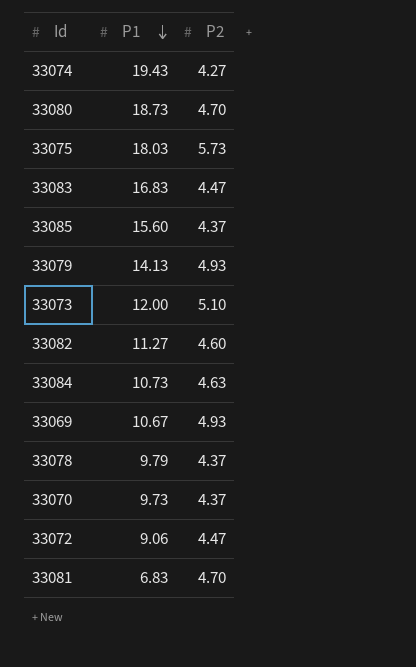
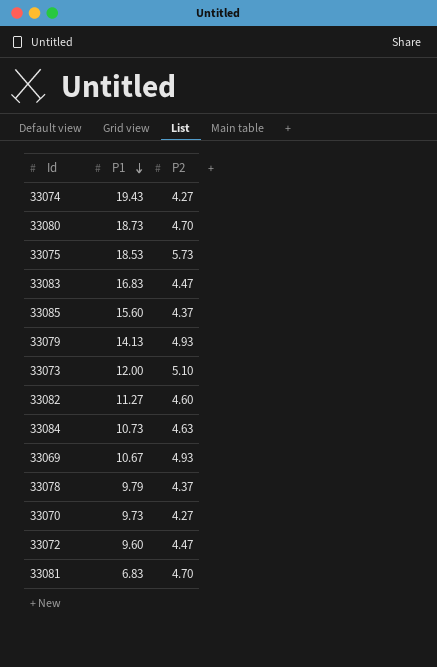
33075 | P1: 18.03 -> 18.53
33070 | P2: 4.37 -> 4.27
33072 | P1: 9.06 -> 9.60

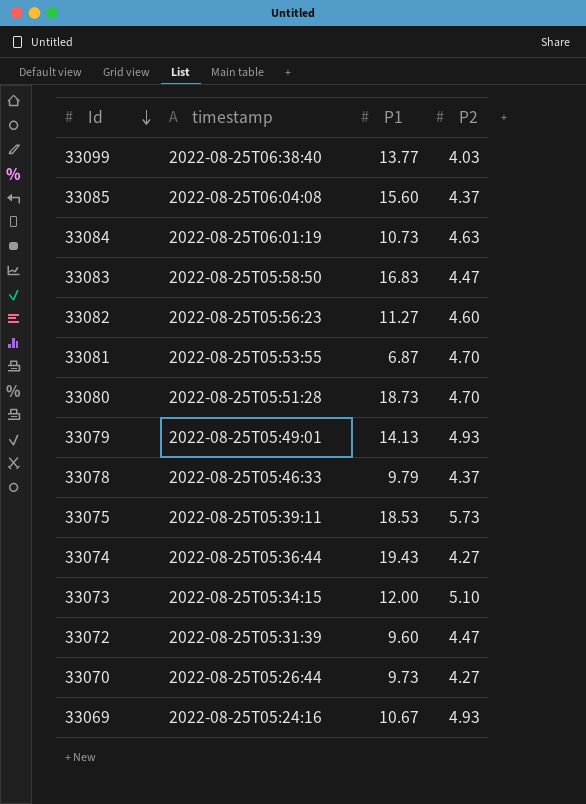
row order: P1 descending -> Id descending
column timestamp | position: none -> 2
row 33099: none -> 2022-08-25T06:38:40 | 13.77 | 4.03
33081 | P1: 6.83 -> 6.87

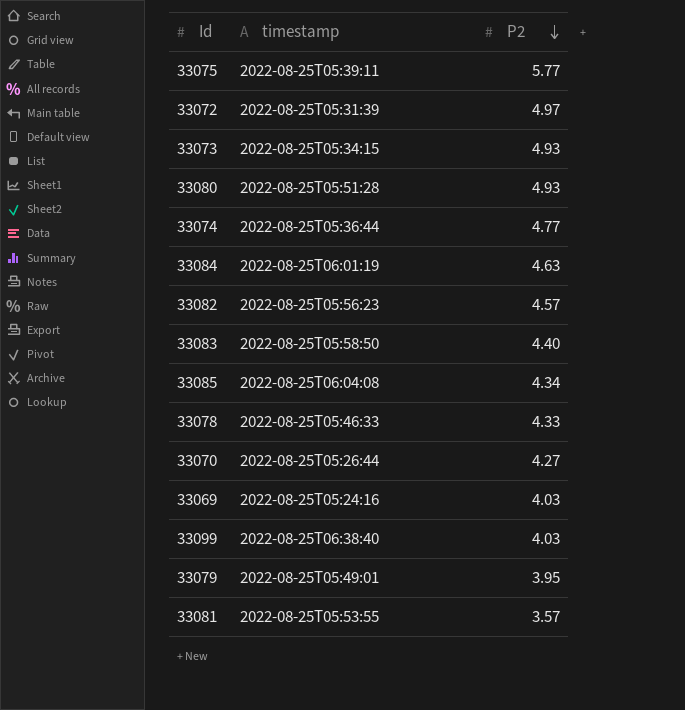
row order: Id descending -> P2 descending
column P1 | position: 3 -> none
33075 | P2: 5.73 -> 5.77
33072 | P2: 4.47 -> 4.97
33073 | P2: 5.10 -> 4.93
33080 | P2: 4.70 -> 4.93
33074 | P2: 4.27 -> 4.77
33082 | P2: 4.60 -> 4.57
33083 | P2: 4.47 -> 4.40
33085 | P2: 4.37 -> 4.34
33078 | P2: 4.37 -> 4.33
33069 | P2: 4.93 -> 4.03
33079 | P2: 4.93 -> 3.95
33081 | P2: 4.70 -> 3.57

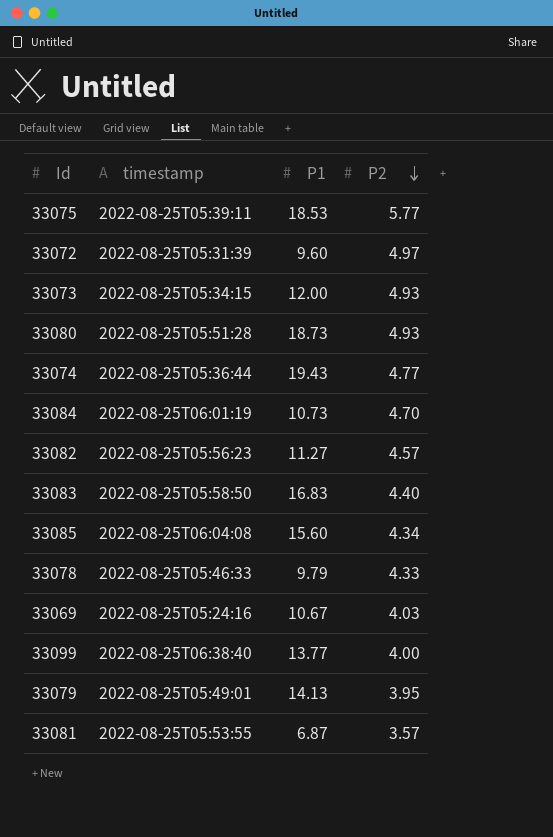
column P1 | position: none -> 3
row 33070: 2022-08-25T05:26:44 | 4.27 -> none
33084 | P2: 4.63 -> 4.70
33099 | P2: 4.03 -> 4.00

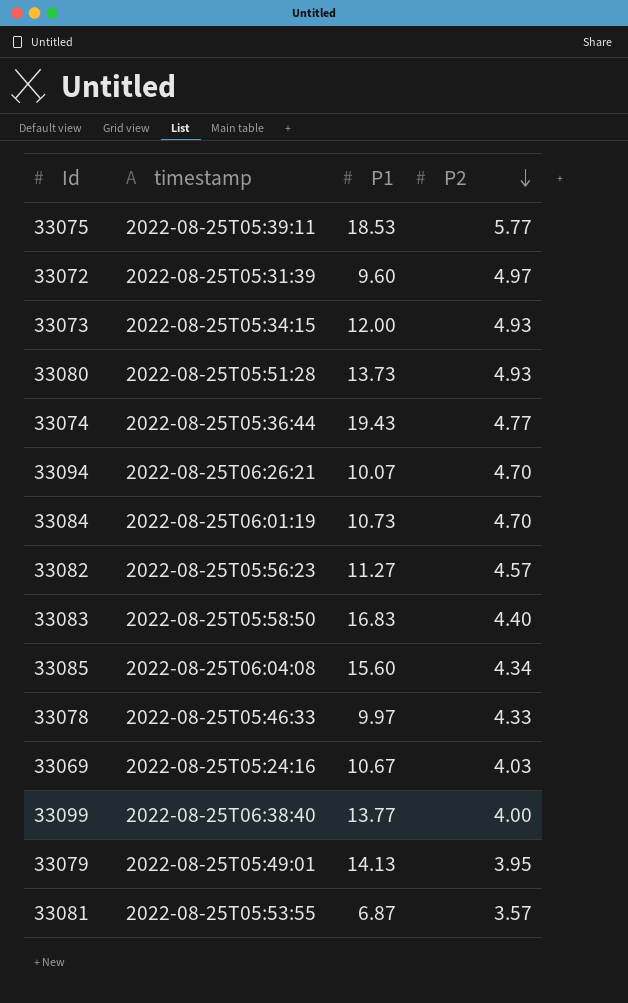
33080 | P1: 18.73 -> 13.73
row 33094: none -> 2022-08-25T06:26:21 | 10.07 | 4.70
33078 | P1: 9.79 -> 9.97

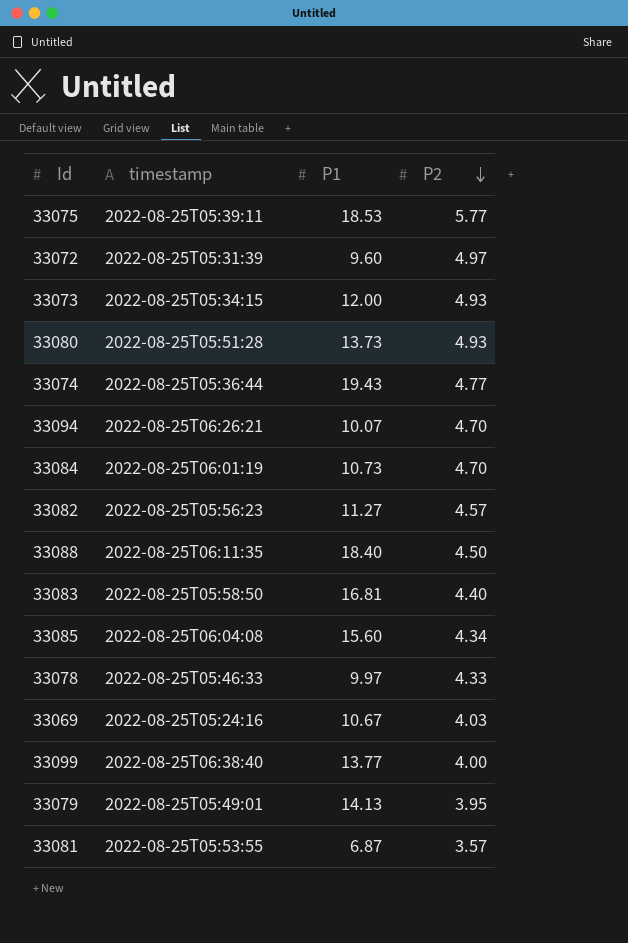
row 33088: none -> 2022-08-25T06:11:35 | 18.40 | 4.50
33083 | P1: 16.83 -> 16.81

